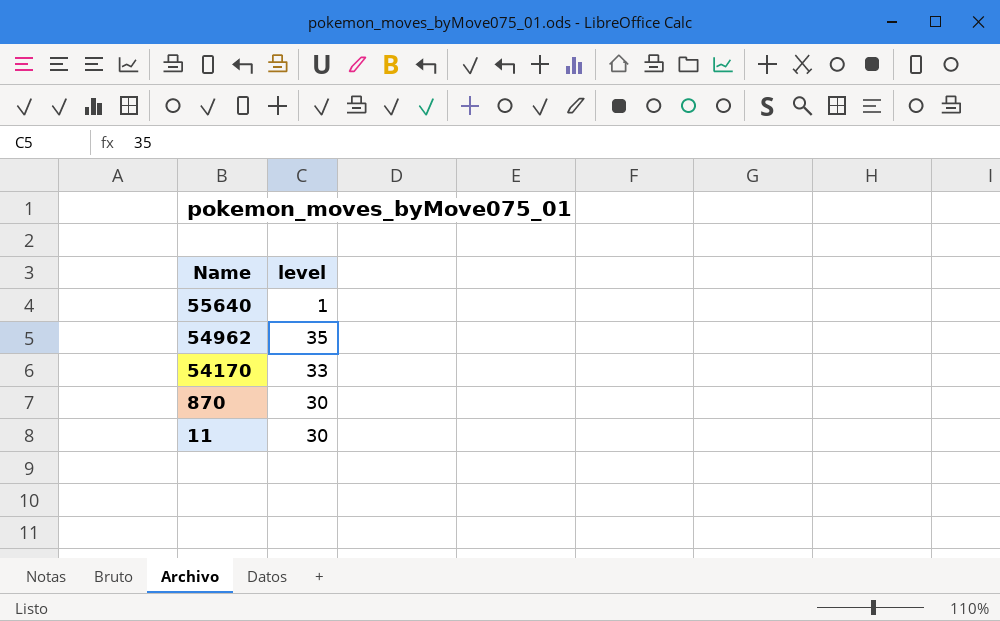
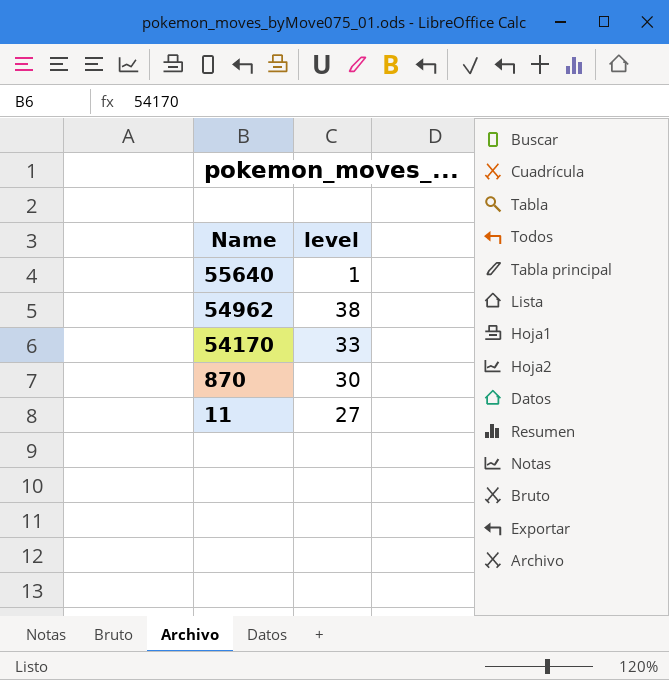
54962 | level: 35 -> 38
11 | level: 30 -> 27

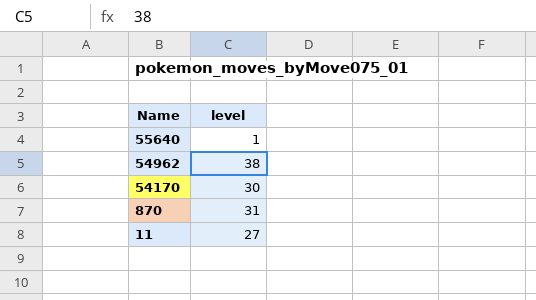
54170 | level: 33 -> 30
870 | level: 30 -> 31

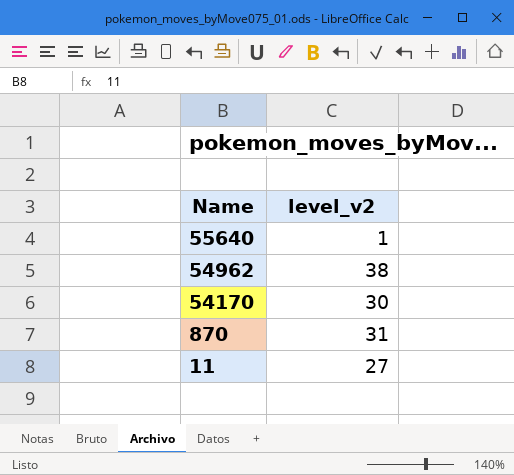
column name: level -> level_v2

